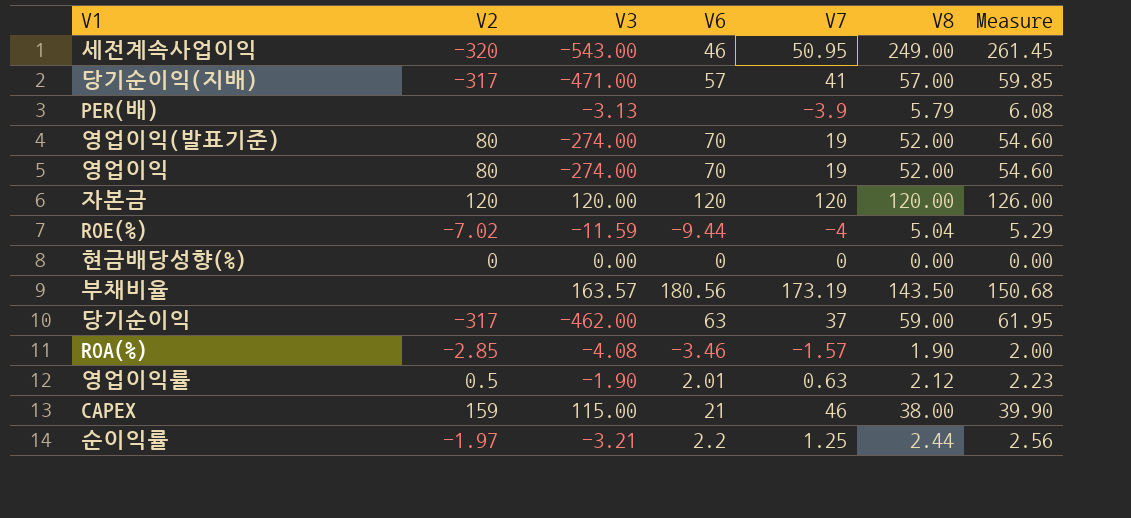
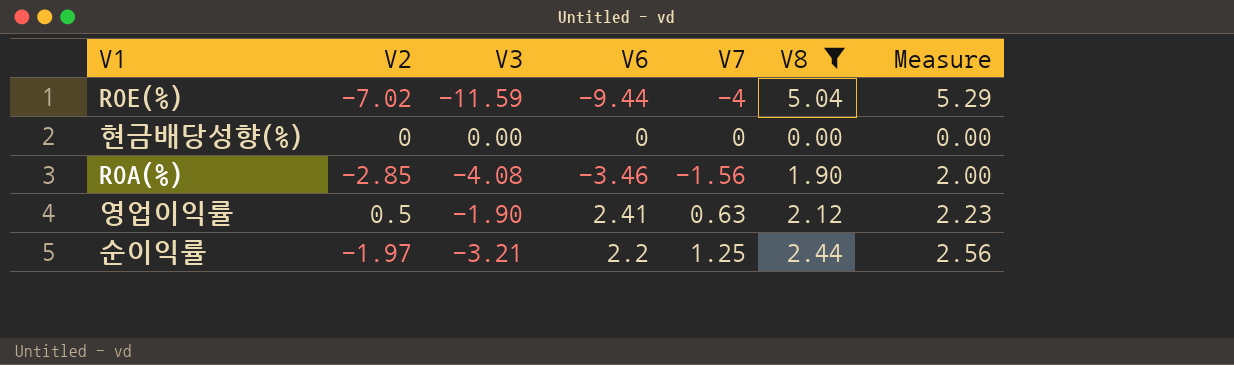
filter: none -> V8 <= 5.04
ROA(%) | V7: -1.57 -> -1.56
영업이익률 | V6: 2.01 -> 2.41

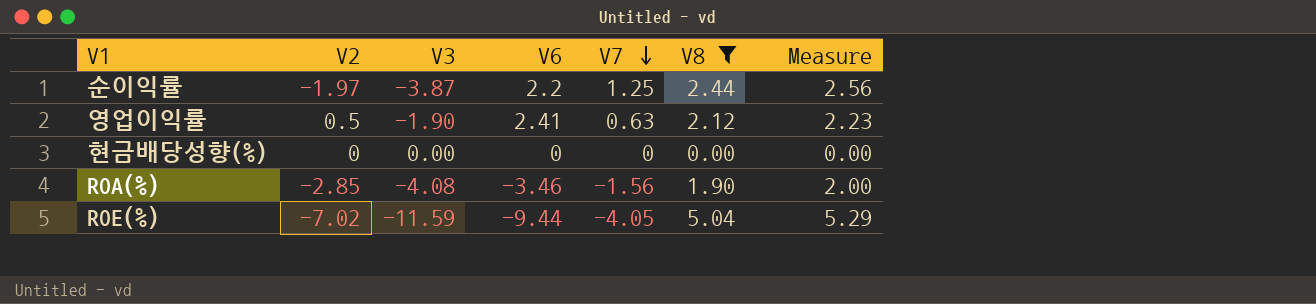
row order: none -> V7 descending
순이익률 | V3: -3.21 -> -3.87
ROE(%) | V7: -4 -> -4.05

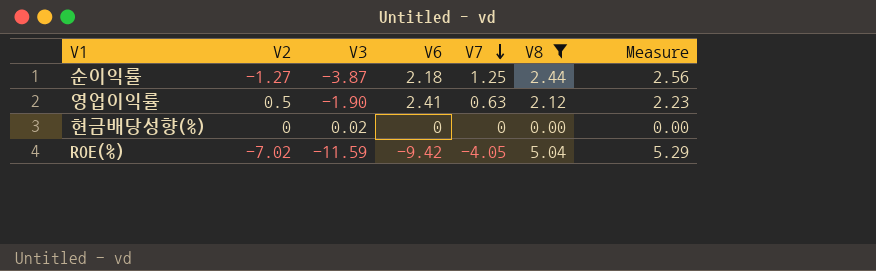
row ROA(%): -2.85 | -4.08 | -3.46 | -1.56 | 1.90 | 2.00 -> none
순이익률 | V2: -1.97 -> -1.27
순이익률 | V6: 2.2 -> 2.18
현금배당성향(%) | V3: 0.00 -> 0.02
ROE(%) | V6: -9.44 -> -9.42

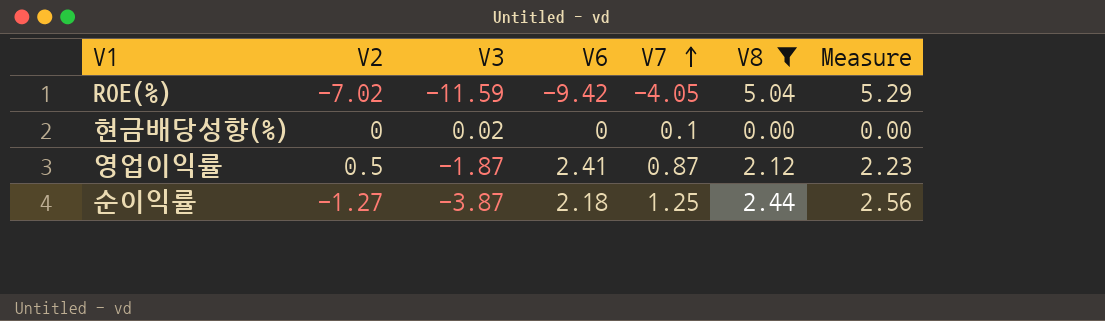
row order: V7 descending -> V7 ascending
현금배당성향(%) | V7: 0 -> 0.1
영업이익률 | V3: -1.90 -> -1.87
영업이익률 | V7: 0.63 -> 0.87

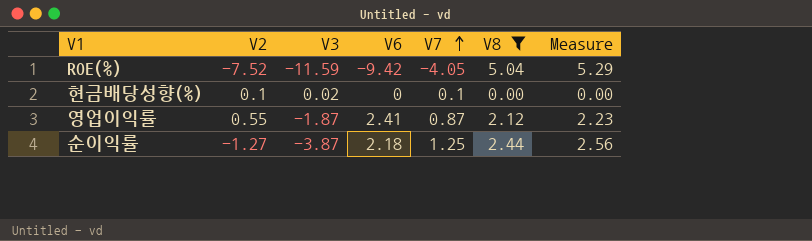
ROE(%) | V2: -7.02 -> -7.52
현금배당성향(%) | V2: 0 -> 0.1
영업이익률 | V2: 0.5 -> 0.55

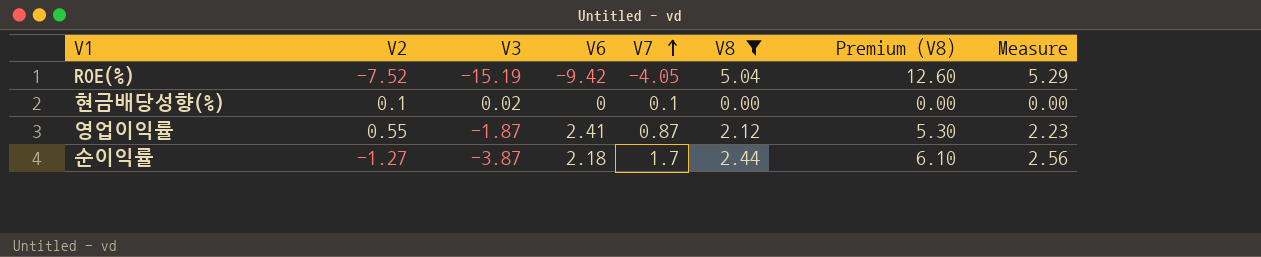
column Premium (V8) | formula: none -> [V8] * 2.5
ROE(%) | V3: -11.59 -> -15.19
순이익률 | V7: 1.25 -> 1.7

